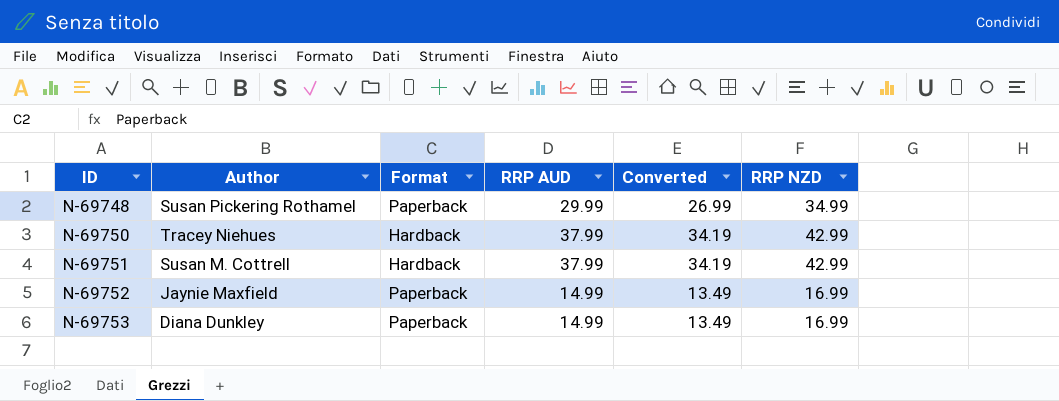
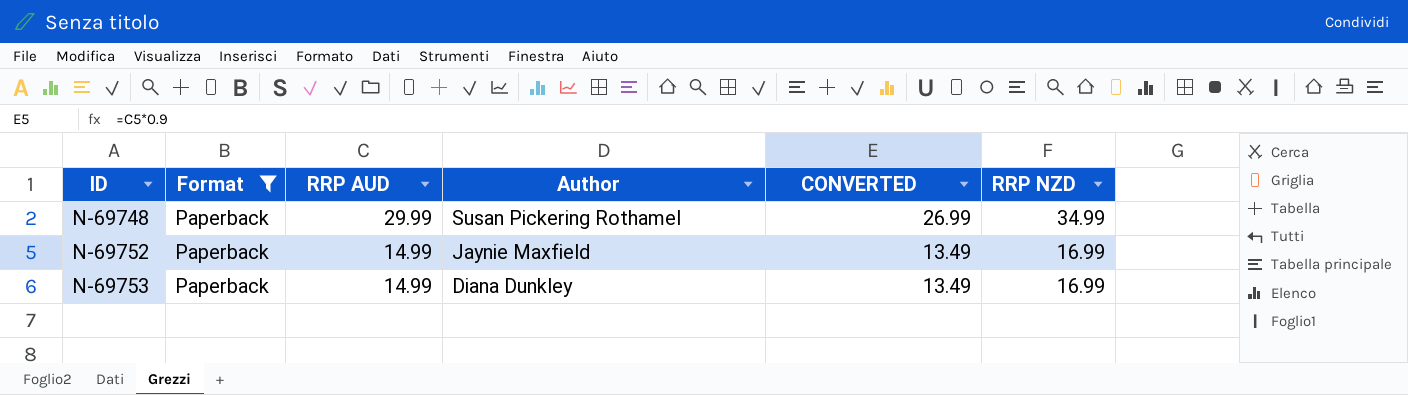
filter: none -> Format = Paperback
column Author | position: 2 -> 4
column name: Converted -> CONVERTED

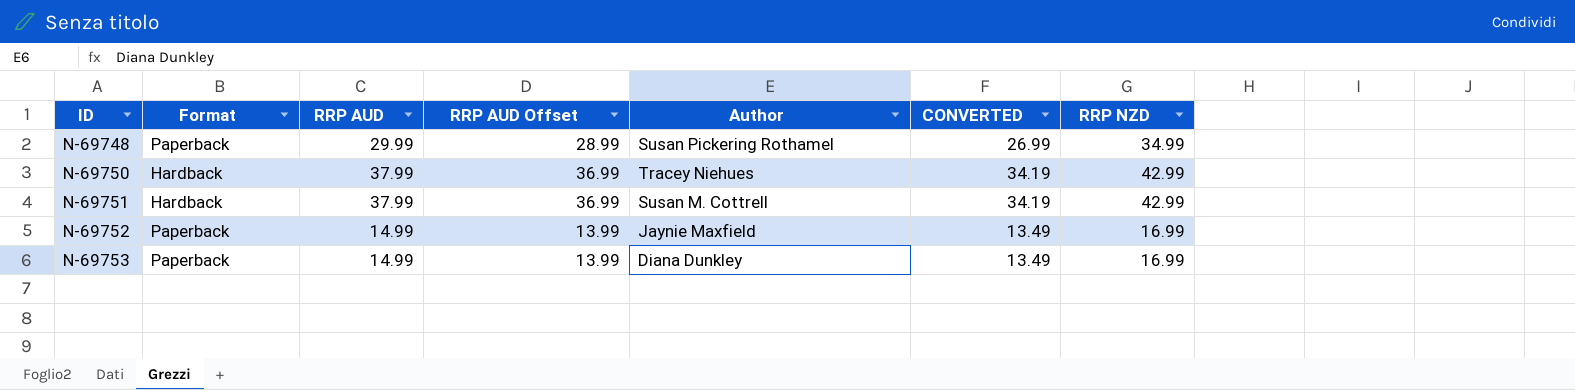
filter: Format = Paperback -> none
column RRP AUD Offset | formula: none -> [RRP AUD] - 1

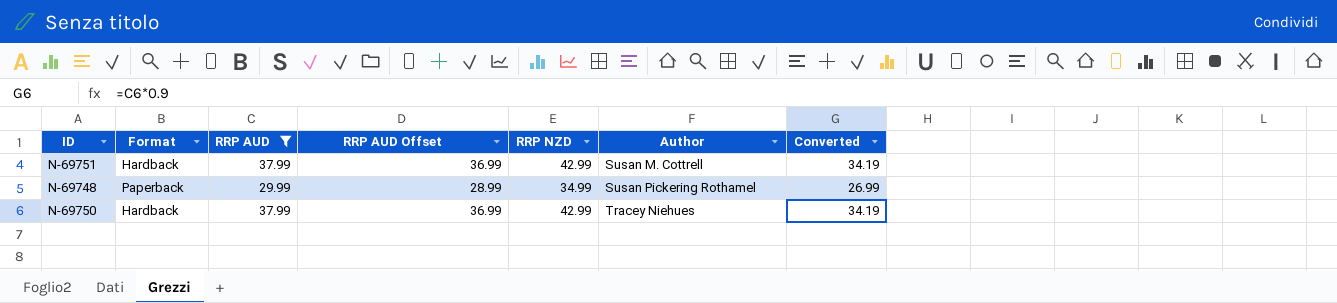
filter: none -> RRP AUD != 14.99
row order: ID ascending -> Author ascending
column RRP NZD | position: 7 -> 5
column name: CONVERTED -> Converted

